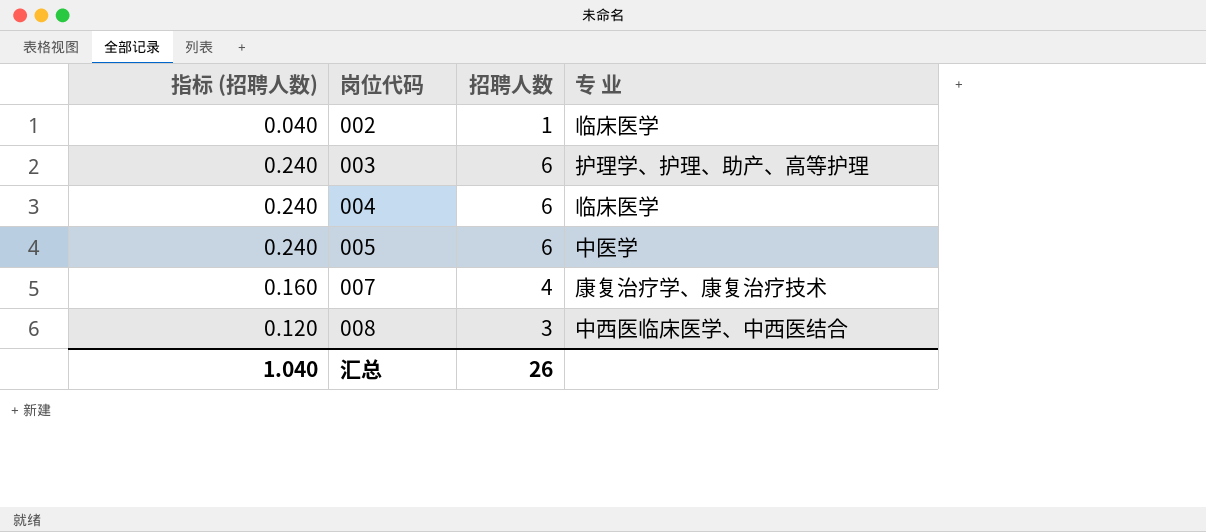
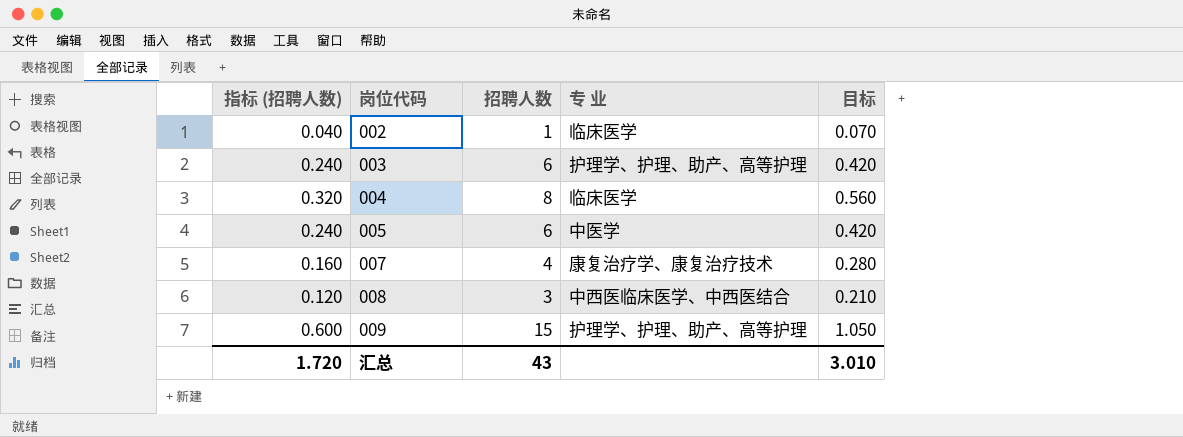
column 目标 | formula: none -> [招聘人数] * 0.07
004 | 指标 (招聘人数): 0.240 -> 0.320
004 | 招聘人数: 6 -> 8
row 009: none -> 0.600 | 15 | 护理学、护理、助产、高等护理 | 1.050
汇总 | 指标 (招聘人数): 1.040 -> 1.720
汇总 | 招聘人数: 26 -> 43

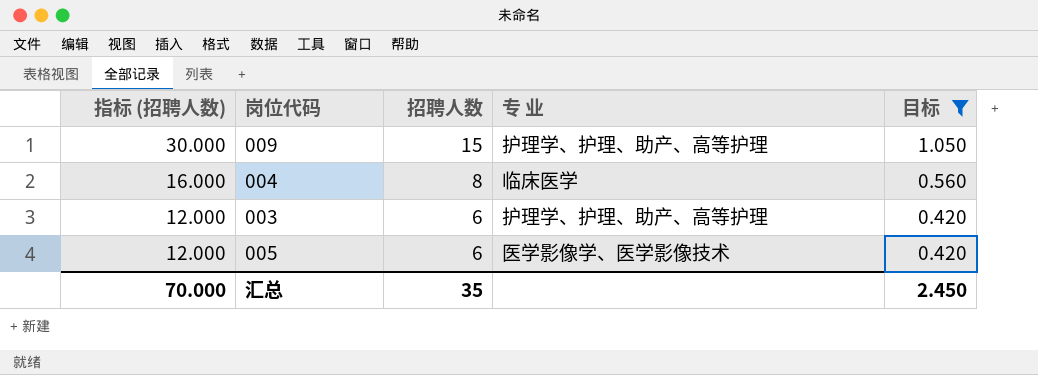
filter: none -> 目标 >= 0.420
row order: 岗位代码 ascending -> 指标 (招聘人数) descending
column 指标 (招聘人数) | formula: [招聘人数] * 0.04 -> [招聘人数] * 2
005 | 专 业: 中医学 -> 医学影像学、医学影像技术
汇总 | 指标 (招聘人数): 1.720 -> 70.000
汇总 | 招聘人数: 43 -> 35
汇总 | 目标: 3.010 -> 2.450

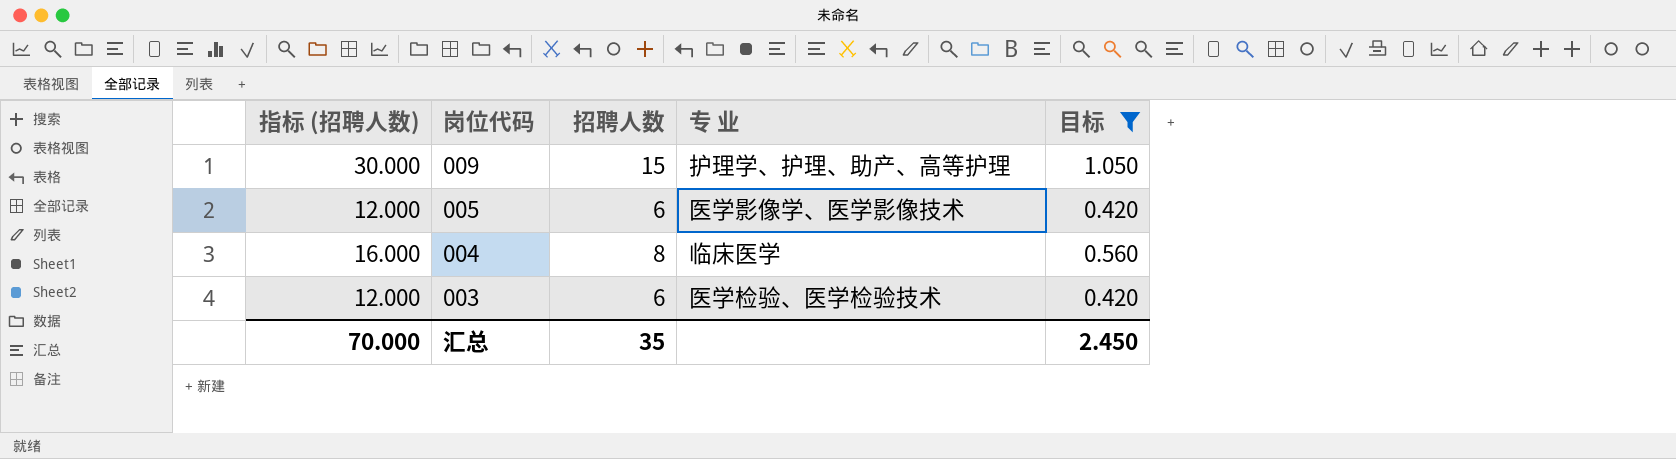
row order: 指标 (招聘人数) descending -> 岗位代码 descending
003 | 专 业: 护理学、护理、助产、高等护理 -> 医学检验、医学检验技术

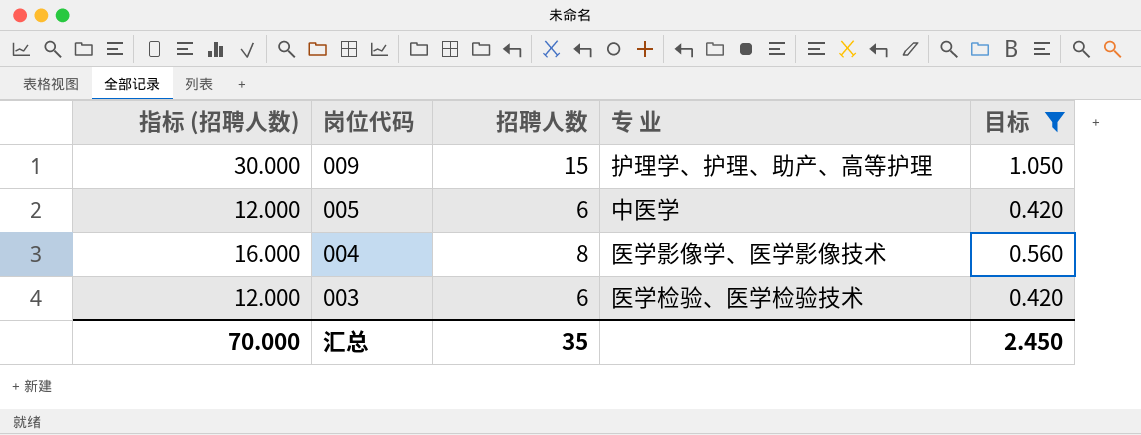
005 | 专 业: 医学影像学、医学影像技术 -> 中医学
004 | 专 业: 临床医学 -> 医学影像学、医学影像技术

